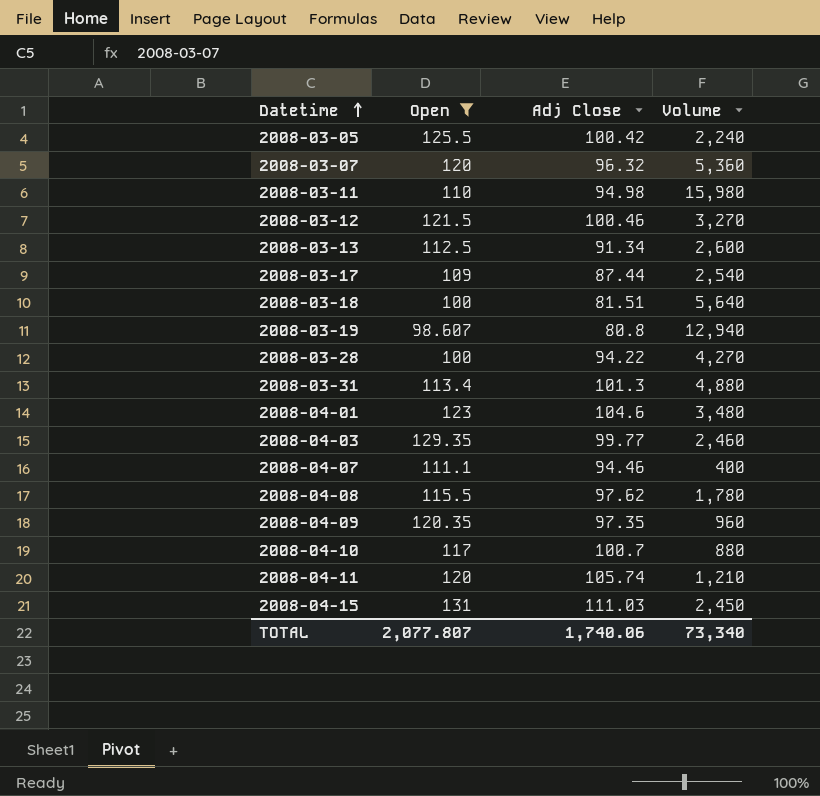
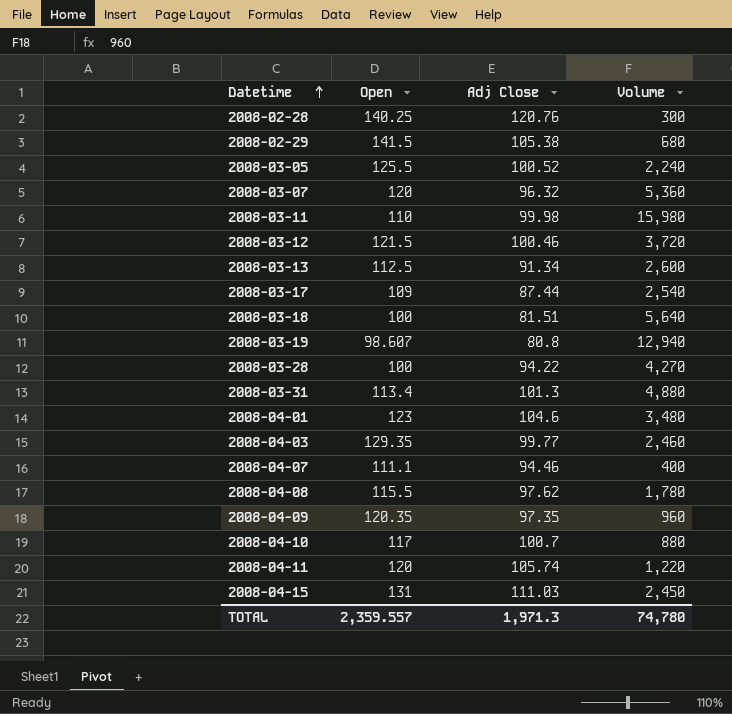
filter: Open <= 131 -> none
2008-03-05 | Adj Close: 100.42 -> 100.52
2008-03-11 | Adj Close: 94.98 -> 99.98
2008-03-12 | Volume: 3,270 -> 3,720
2008-04-11 | Volume: 1,210 -> 1,220
TOTAL | Open: 2,077.807 -> 2,359.557
TOTAL | Adj Close: 1,740.06 -> 1,971.3
TOTAL | Volume: 73,340 -> 74,780

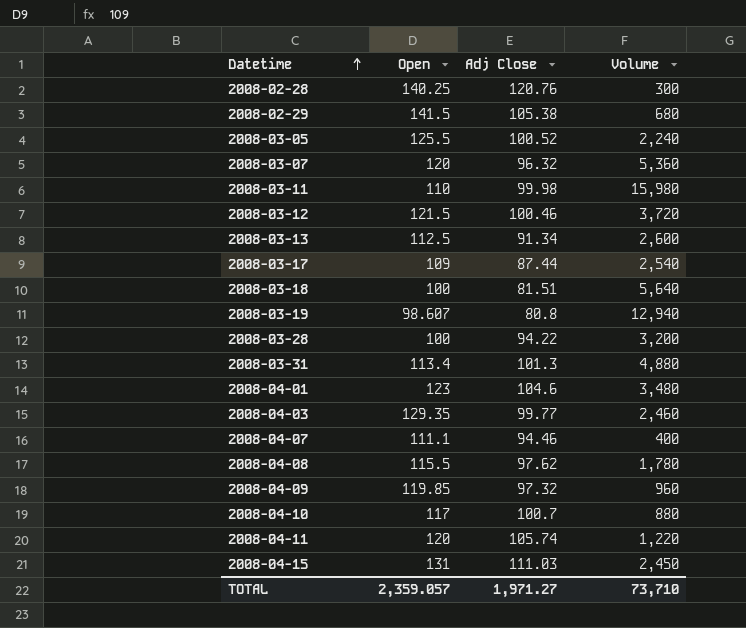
2008-03-28 | Volume: 4,270 -> 3,200
2008-04-09 | Open: 120.35 -> 119.85
2008-04-09 | Adj Close: 97.35 -> 97.32
TOTAL | Open: 2,359.557 -> 2,359.057
TOTAL | Adj Close: 1,971.3 -> 1,971.27
TOTAL | Volume: 74,780 -> 73,710

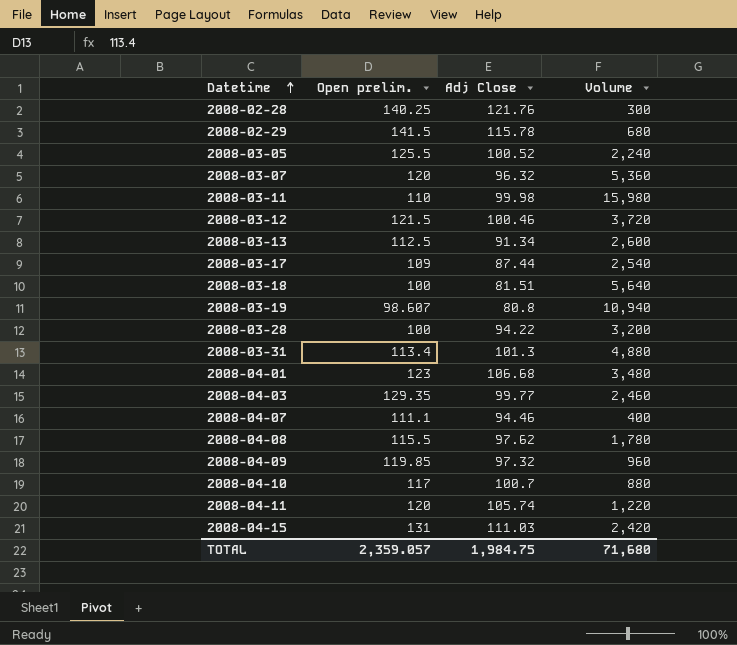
column name: Open -> Open prelim.
2008-02-28 | Adj Close: 120.76 -> 121.76
2008-02-29 | Adj Close: 105.38 -> 115.78
2008-03-19 | Volume: 12,940 -> 10,940
2008-04-01 | Adj Close: 104.6 -> 106.68
2008-04-15 | Volume: 2,450 -> 2,420
TOTAL | Adj Close: 1,971.27 -> 1,984.75
TOTAL | Volume: 73,710 -> 71,680

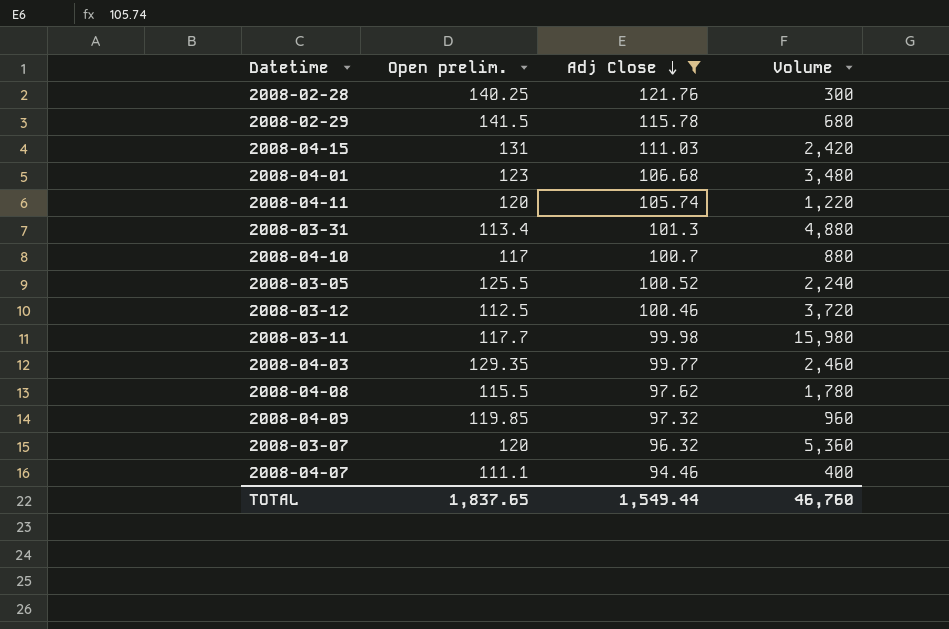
filter: none -> Adj Close >= 94.46
row order: Datetime ascending -> Adj Close descending
2008-03-12 | Open prelim.: 121.5 -> 112.5
2008-03-11 | Open prelim.: 110 -> 117.7
TOTAL | Open prelim.: 2,359.057 -> 1,837.65
TOTAL | Adj Close: 1,984.75 -> 1,549.44
TOTAL | Volume: 71,680 -> 46,760

